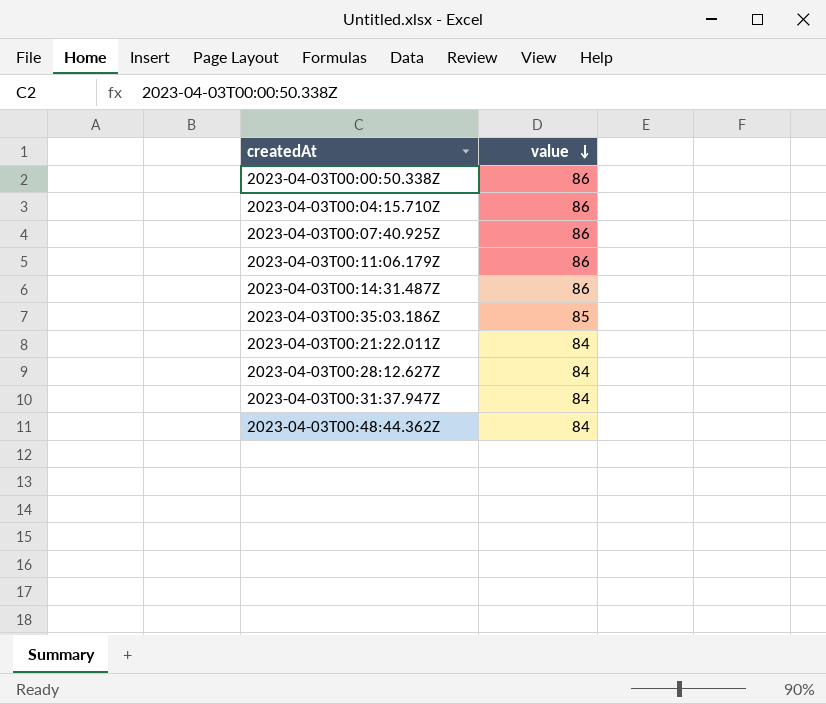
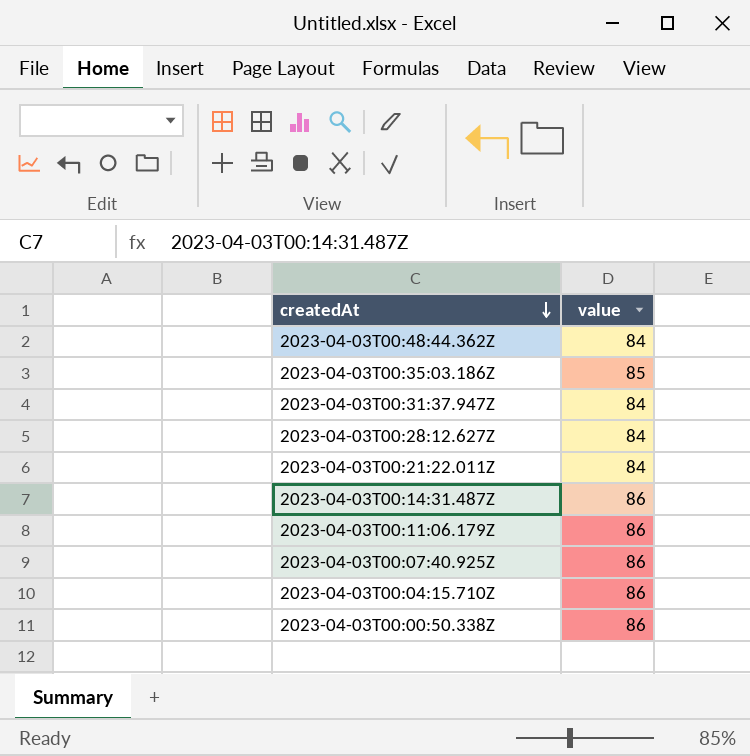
row order: value descending -> createdAt descending

